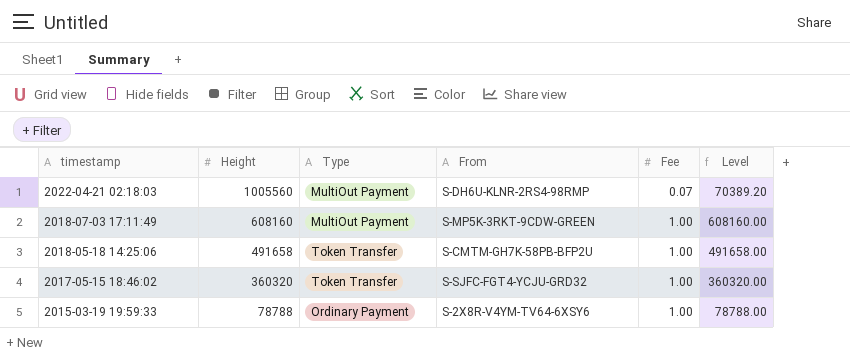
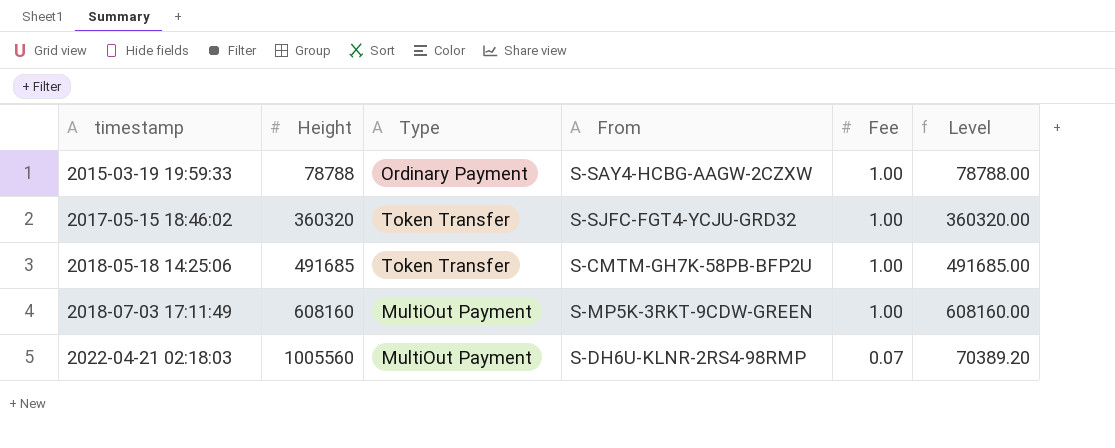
row order: timestamp descending -> timestamp ascending
2015-03-19 19:59:33 | From: S-2X8R-V4YM-TV64-6XSY6 -> S-SAY4-HCBG-AAGW-2CZXW
2018-05-18 14:25:06 | Height: 491658 -> 491685
2018-05-18 14:25:06 | Level: 491658.00 -> 491685.00

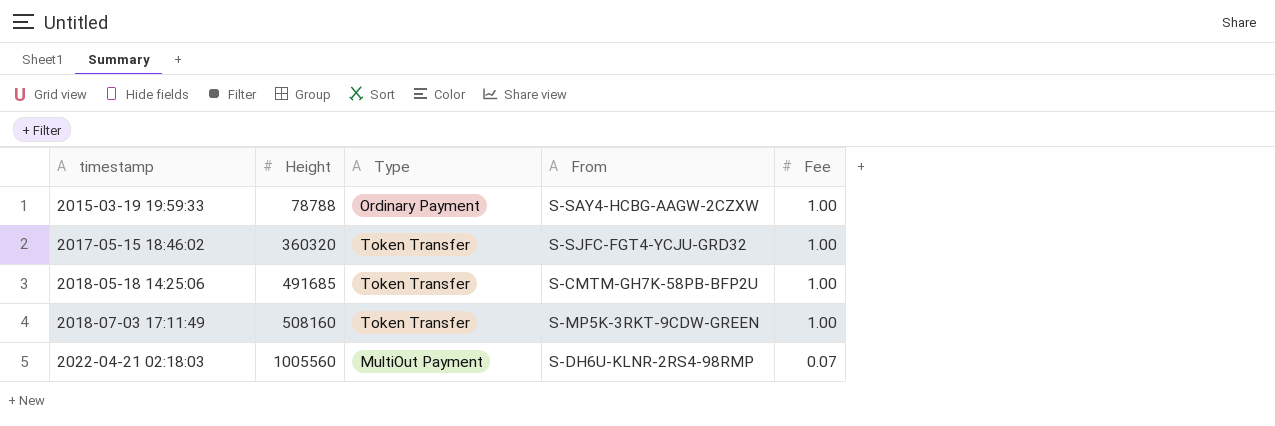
column Level | formula: [Height] * [Fee] -> none
2018-07-03 17:11:49 | Height: 608160 -> 508160
2018-07-03 17:11:49 | Type: MultiOut Payment -> Token Transfer

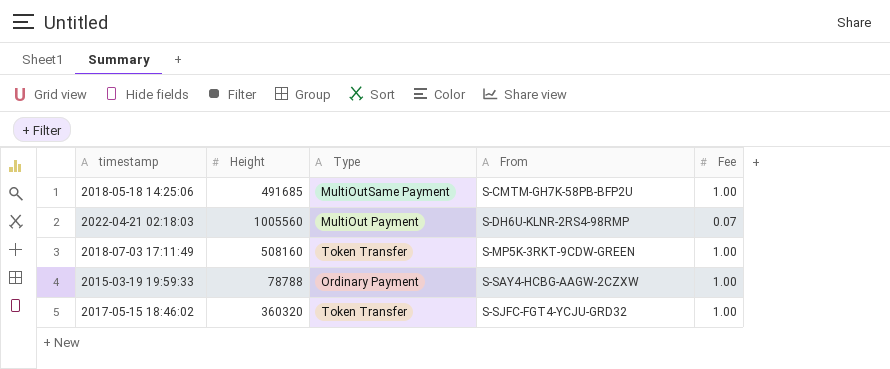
row order: timestamp ascending -> From ascending
2018-05-18 14:25:06 | Type: Token Transfer -> MultiOutSame Payment

